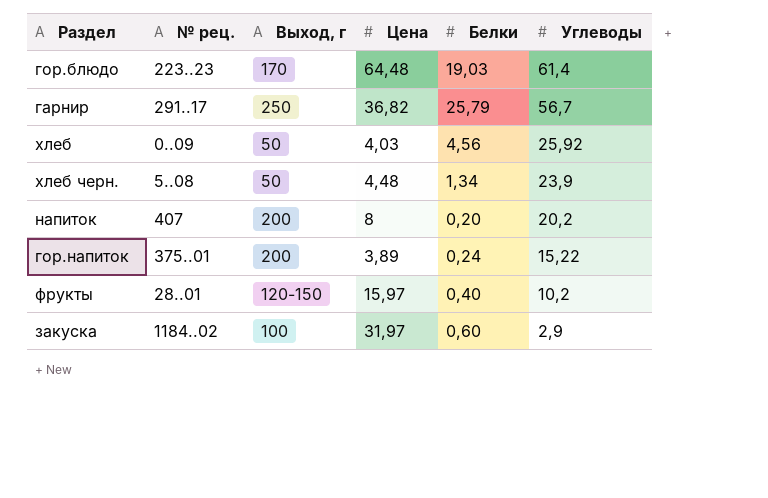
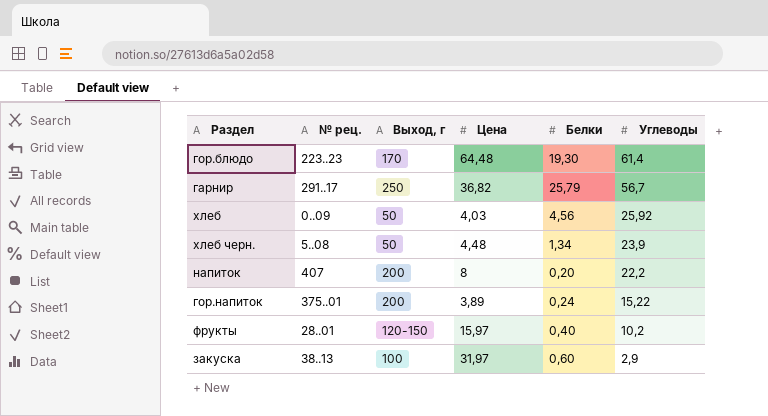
гор.блюдо | Белки: 19,03 -> 19,30
напиток | Углеводы: 20,2 -> 22,2
закуска | № рец.: 1184..02 -> 38..13

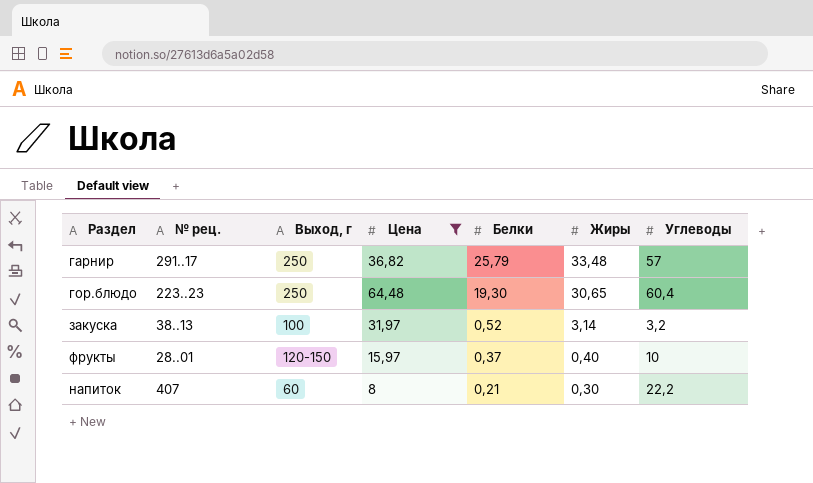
filter: none -> Цена >= 8
row order: Углеводы descending -> Белки descending
column Жиры | position: none -> 6
гарнир | Углеводы: 56,7 -> 57
гор.блюдо | Выход, г: 170 -> 250
гор.блюдо | Углеводы: 61,4 -> 60,4
закуска | Белки: 0,60 -> 0,52
закуска | Углеводы: 2,9 -> 3,2
фрукты | Белки: 0,40 -> 0,37
фрукты | Углеводы: 10,2 -> 10
напиток | Выход, г: 200 -> 60
напиток | Белки: 0,20 -> 0,21

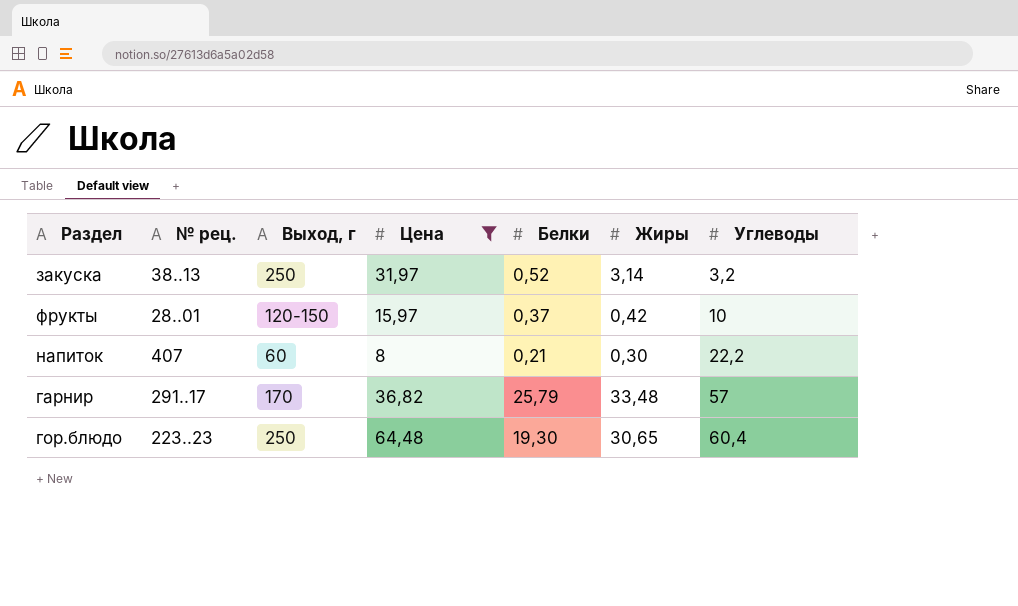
row order: Белки descending -> Углеводы ascending
закуска | Выход, г: 100 -> 250
фрукты | Жиры: 0,40 -> 0,42
гарнир | Выход, г: 250 -> 170

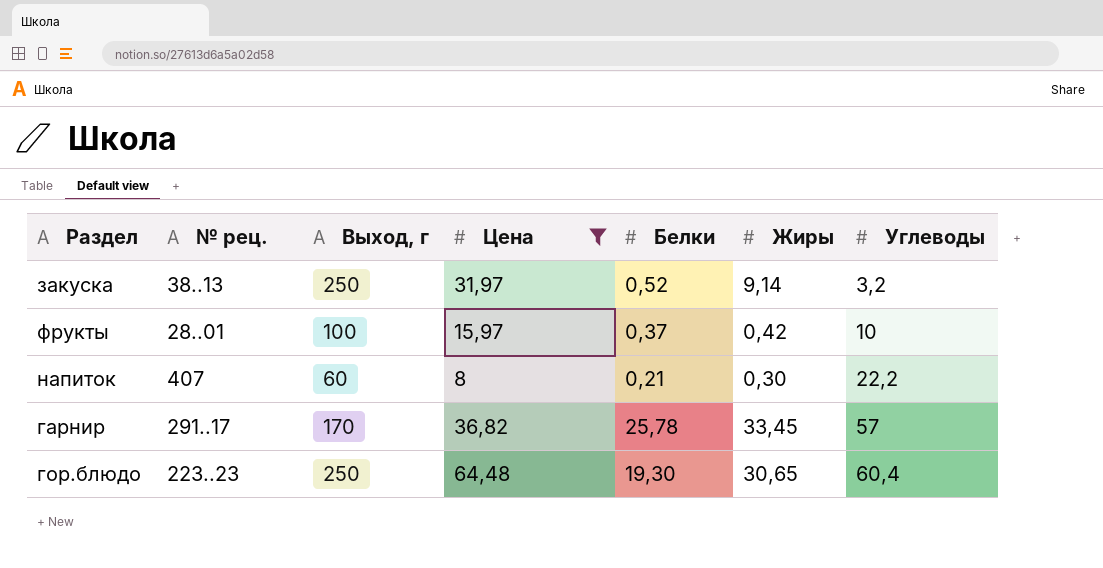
закуска | Жиры: 3,14 -> 9,14
фрукты | Выход, г: 120-150 -> 100
гарнир | Белки: 25,79 -> 25,78
гарнир | Жиры: 33,48 -> 33,45

